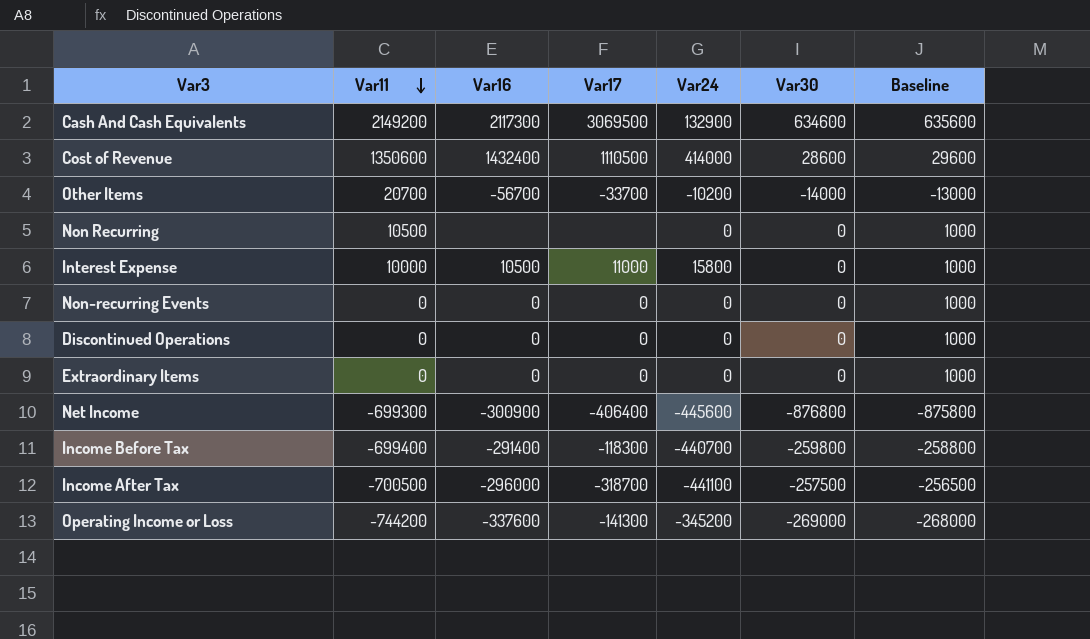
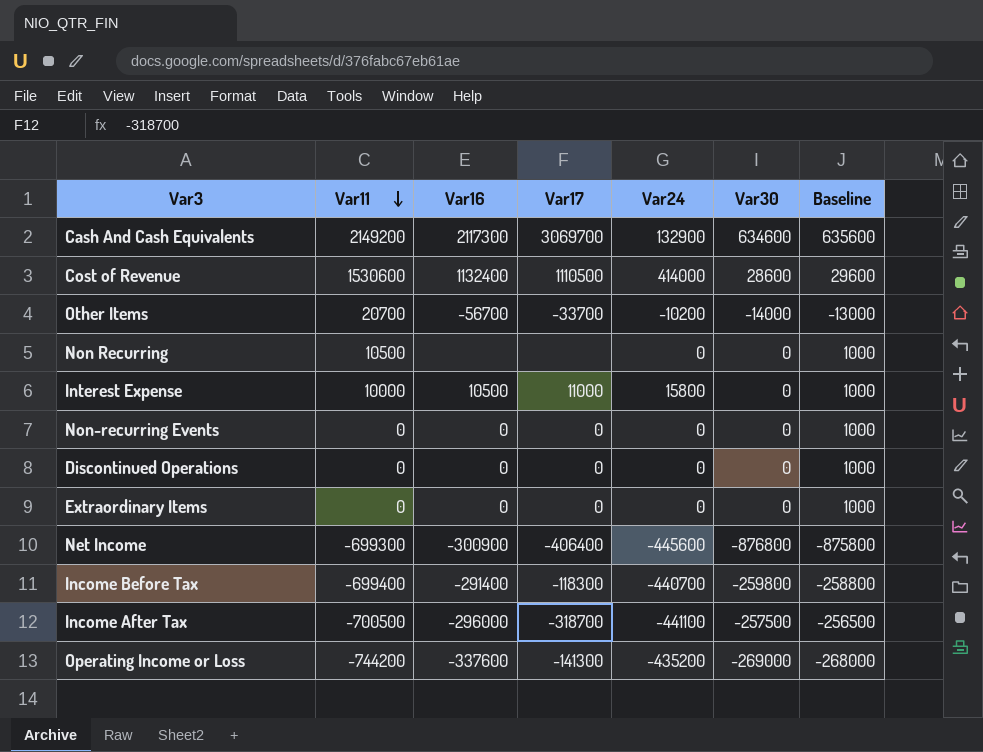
Cash And Cash Equivalents | Var17: 3069500 -> 3069700
Cost of Revenue | Var11: 1350600 -> 1530600
Cost of Revenue | Var16: 1432400 -> 1132400
Operating Income or Loss | Var24: -345200 -> -435200

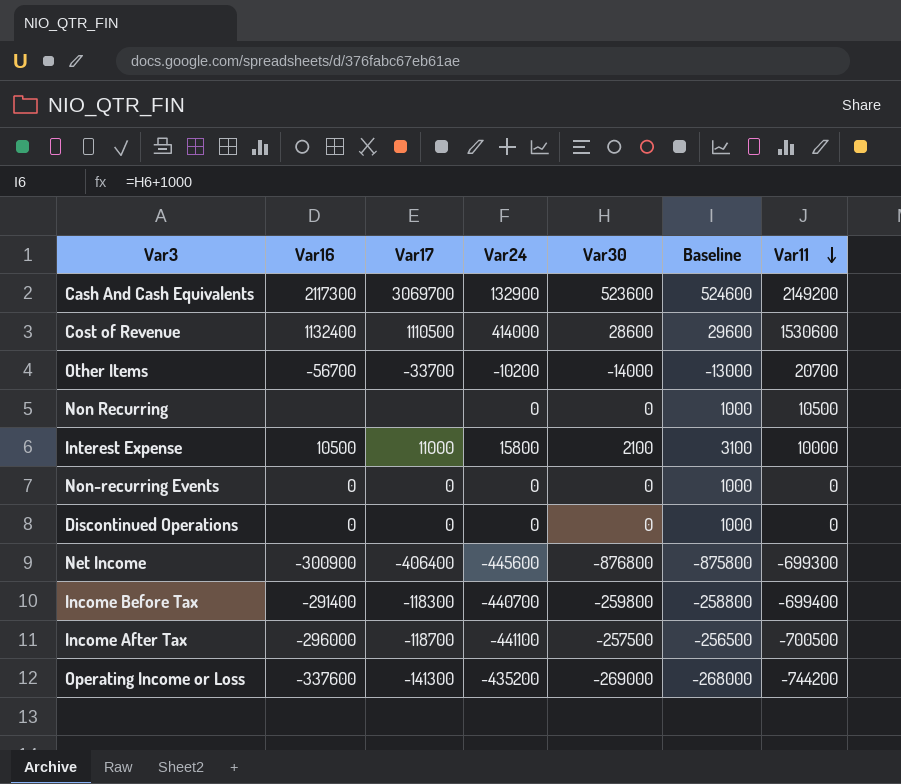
column Var11 | position: 2 -> 7
row Extraordinary Items: 0 | 0 | 0 | 0 | 0 | 1000 -> none
Cash And Cash Equivalents | Var30: 634600 -> 523600
Cash And Cash Equivalents | Baseline: 635600 -> 524600
Interest Expense | Var30: 0 -> 2100
Interest Expense | Baseline: 1000 -> 3100
Income After Tax | Var17: -318700 -> -118700

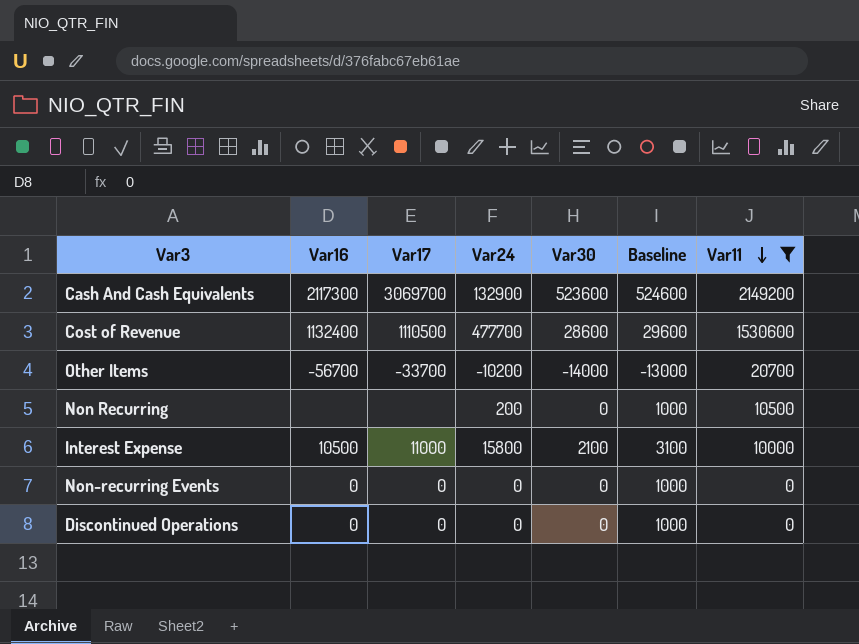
filter: none -> Var11 >= 0
Cost of Revenue | Var24: 414000 -> 477700
Non Recurring | Var24: 0 -> 200

